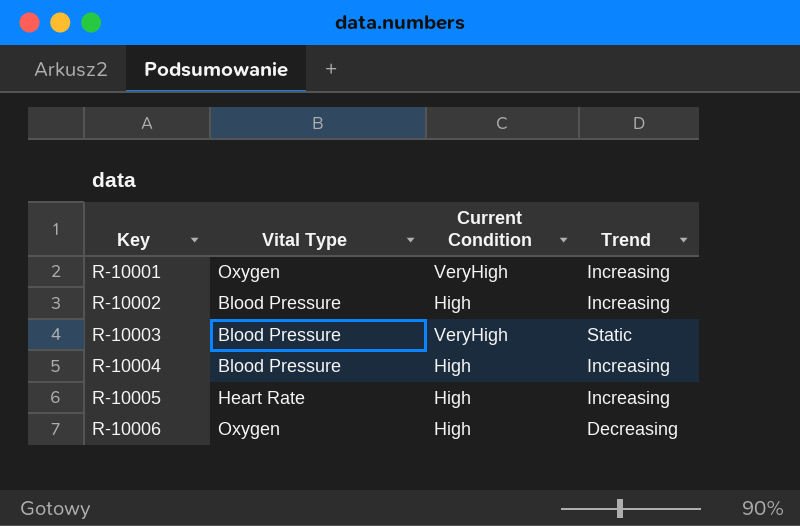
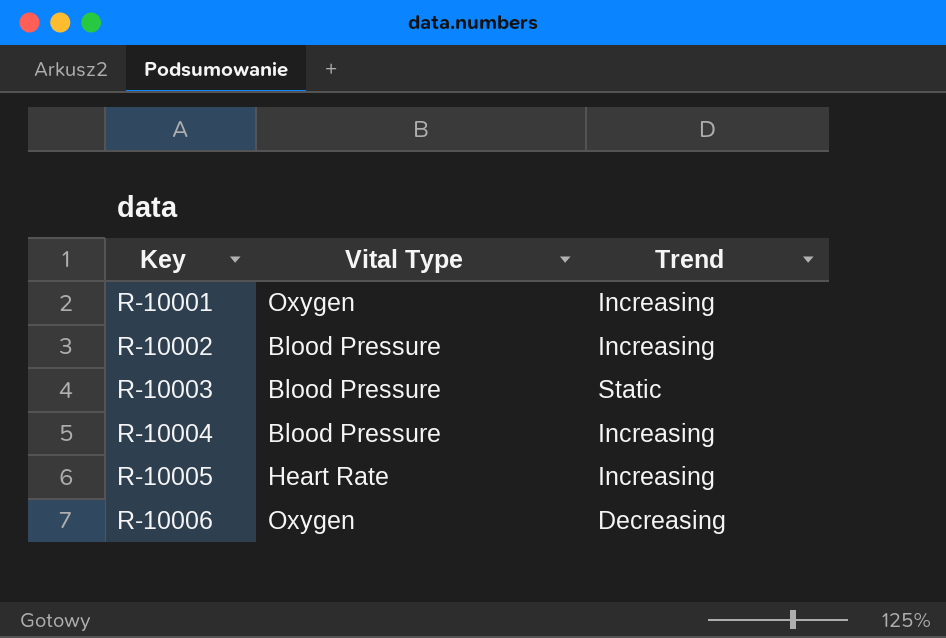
column Current Condition | position: 3 -> none

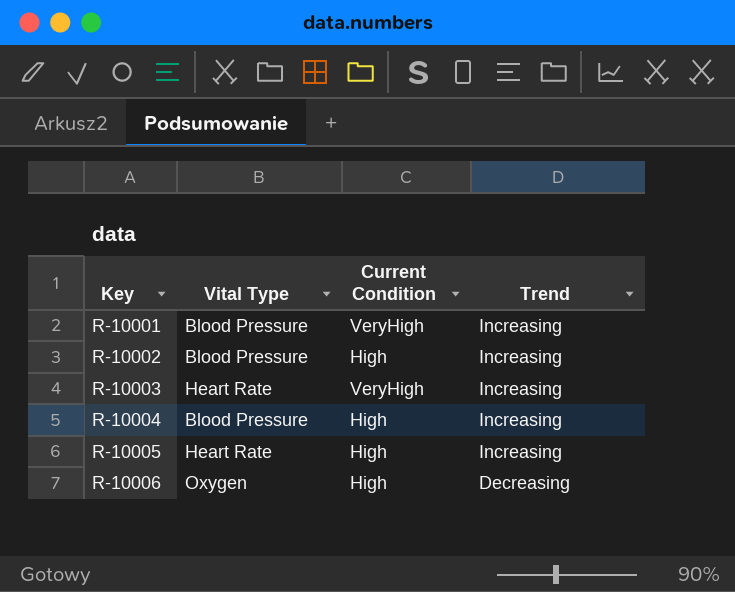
column Current Condition | position: none -> 3
R-10001 | Vital Type: Oxygen -> Blood Pressure
R-10003 | Vital Type: Blood Pressure -> Heart Rate
R-10003 | Trend: Static -> Increasing

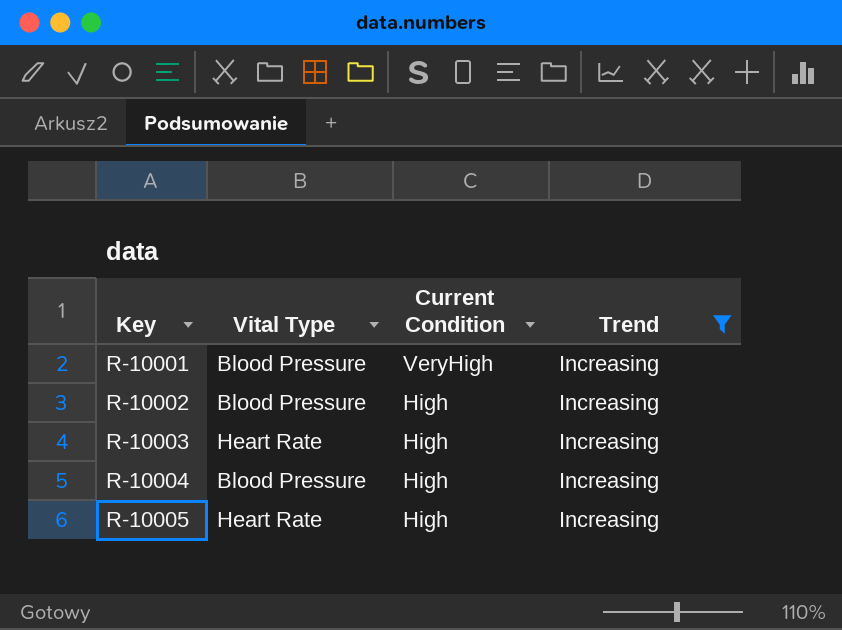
filter: none -> Trend = Increasing
R-10003 | Current Condition: VeryHigh -> High

